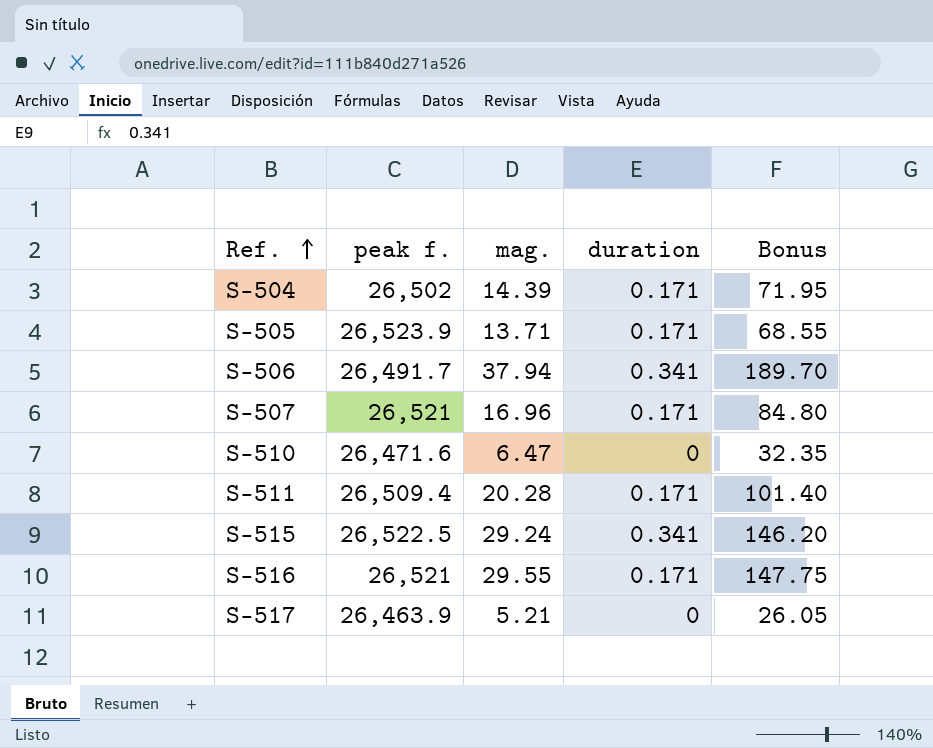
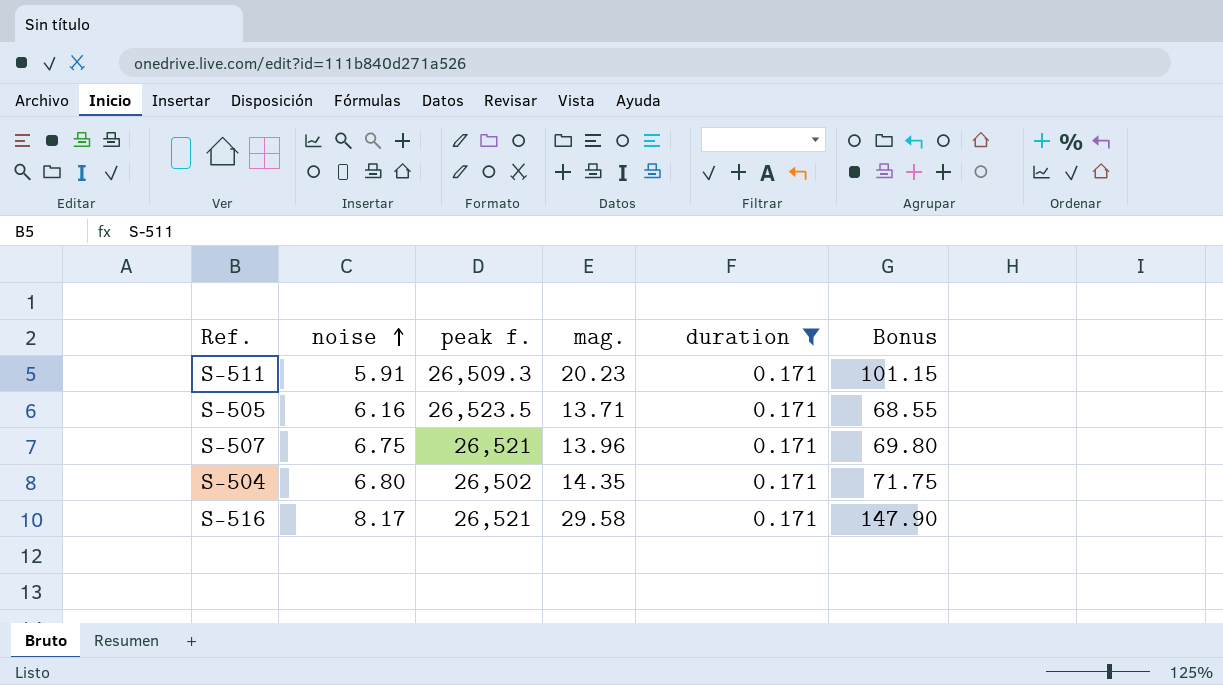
filter: none -> duration = 0.171
row order: Ref. ascending -> noise ascending
column noise | position: none -> 2
S-511 | peak f.: 26,509.4 -> 26,509.3
S-511 | mag.: 20.28 -> 20.23
S-511 | Bonus: 101.40 -> 101.15
S-505 | peak f.: 26,523.9 -> 26,523.5
S-507 | mag.: 16.96 -> 13.96
S-507 | Bonus: 84.80 -> 69.80
S-504 | mag.: 14.39 -> 14.35
S-504 | Bonus: 71.95 -> 71.75
S-516 | mag.: 29.55 -> 29.58
S-516 | Bonus: 147.75 -> 147.90

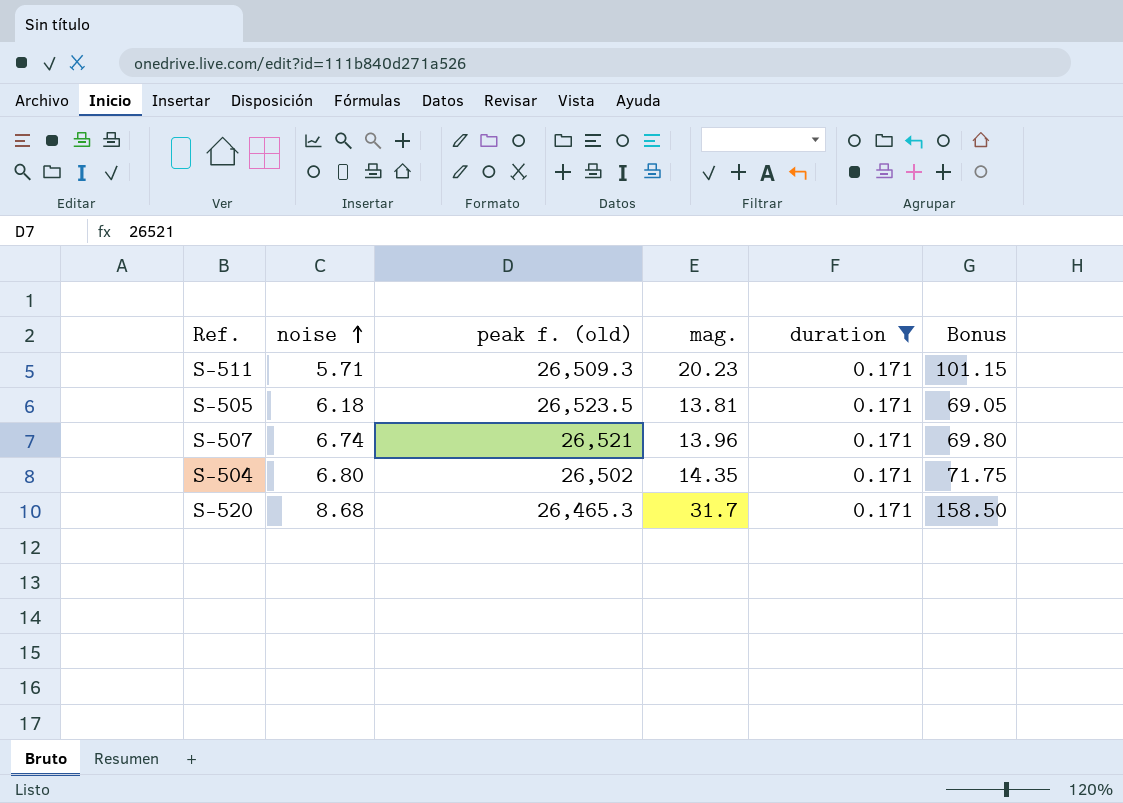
column name: peak f. -> peak f. (old)
row S-516: 8.17 | 26,521 | 29.58 | 0.171 | 147.90 -> none
S-511 | noise: 5.91 -> 5.71
S-505 | noise: 6.16 -> 6.18
S-505 | mag.: 13.71 -> 13.81
S-505 | Bonus: 68.55 -> 69.05
S-507 | noise: 6.75 -> 6.74
row S-520: none -> 8.68 | 26,465.3 | 31.7 | 0.171 | 158.50

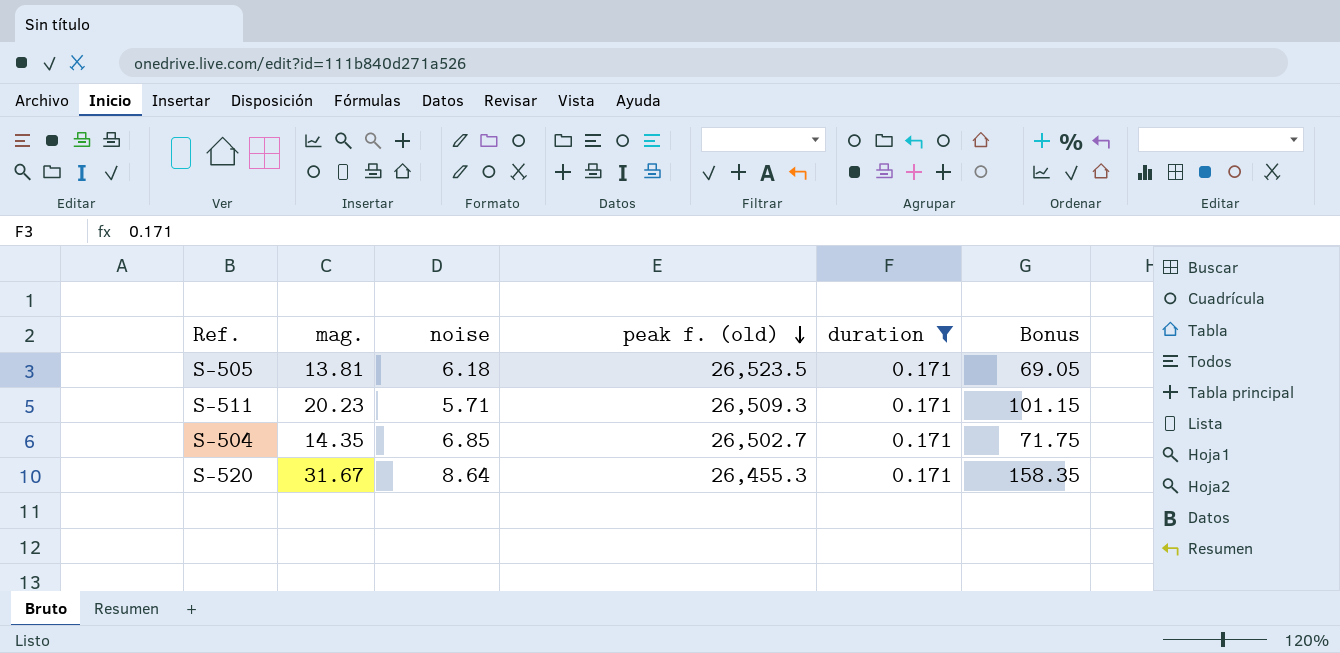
row order: noise ascending -> peak f. (old) descending
column mag. | position: 4 -> 2
row S-507: 6.74 | 26,521 | 13.96 | 0.171 | 69.80 -> none
S-504 | noise: 6.80 -> 6.85
S-504 | peak f. (old): 26,502 -> 26,502.7
S-520 | mag.: 31.7 -> 31.67
S-520 | noise: 8.68 -> 8.64
S-520 | peak f. (old): 26,465.3 -> 26,455.3
S-520 | Bonus: 158.50 -> 158.35

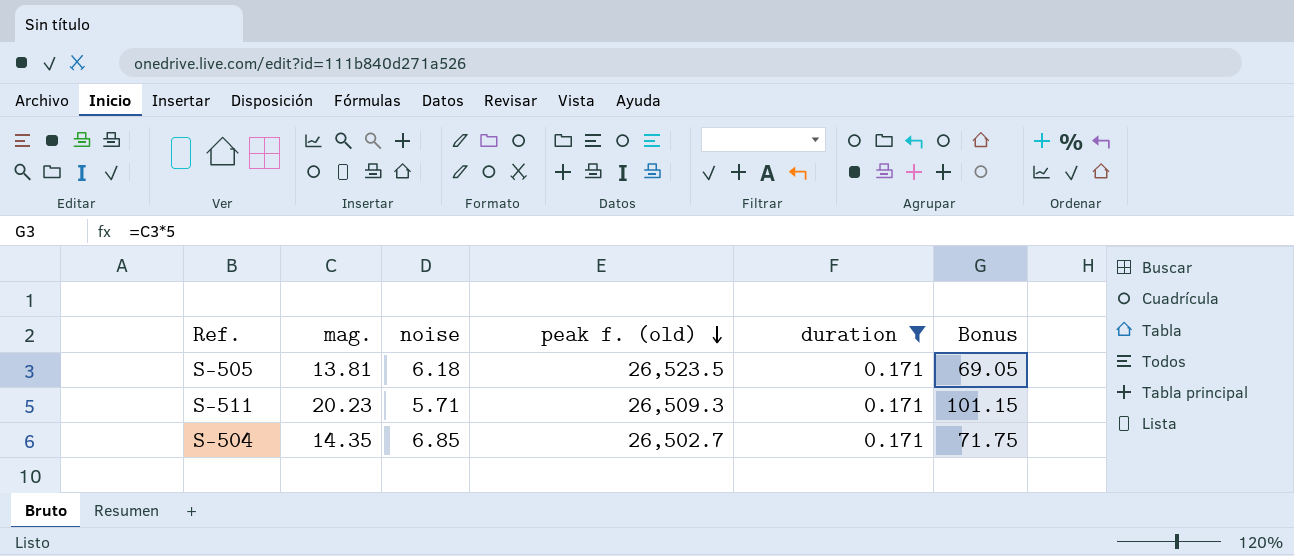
row S-520: 31.67 | 8.64 | 26,455.3 | 0.171 | 158.35 -> none

